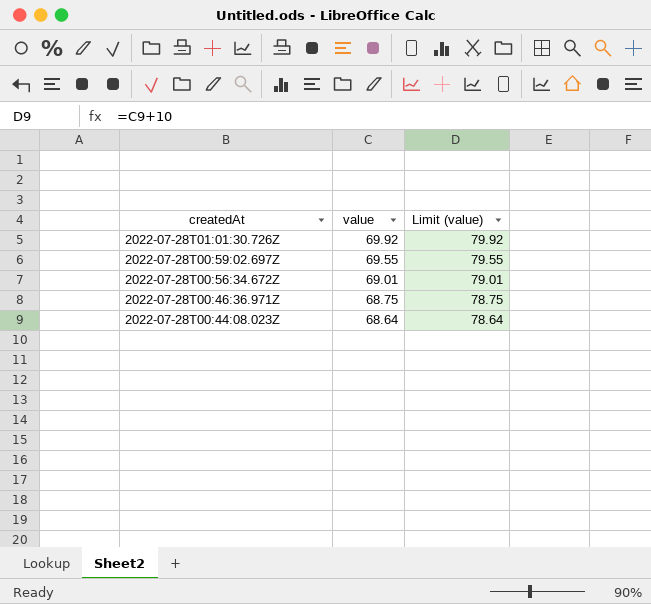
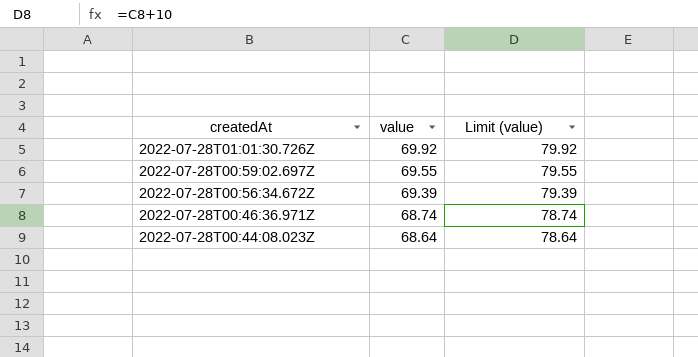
2022-07-28T00:56:34.672Z | value: 69.01 -> 69.39
2022-07-28T00:56:34.672Z | Limit (value): 79.01 -> 79.39
2022-07-28T00:46:36.971Z | value: 68.75 -> 68.74
2022-07-28T00:46:36.971Z | Limit (value): 78.75 -> 78.74

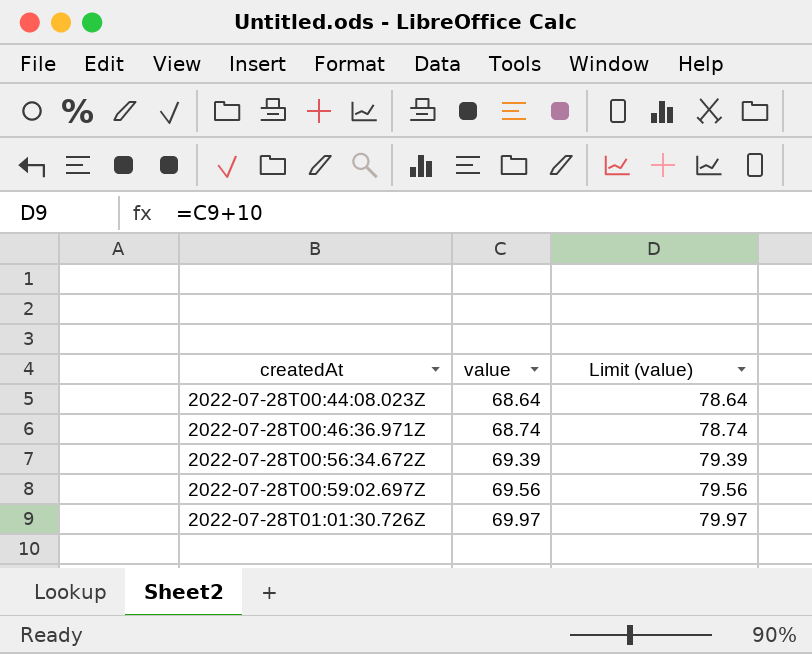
row order: createdAt descending -> createdAt ascending
2022-07-28T00:59:02.697Z | value: 69.55 -> 69.56
2022-07-28T00:59:02.697Z | Limit (value): 79.55 -> 79.56
2022-07-28T01:01:30.726Z | value: 69.92 -> 69.97
2022-07-28T01:01:30.726Z | Limit (value): 79.92 -> 79.97

